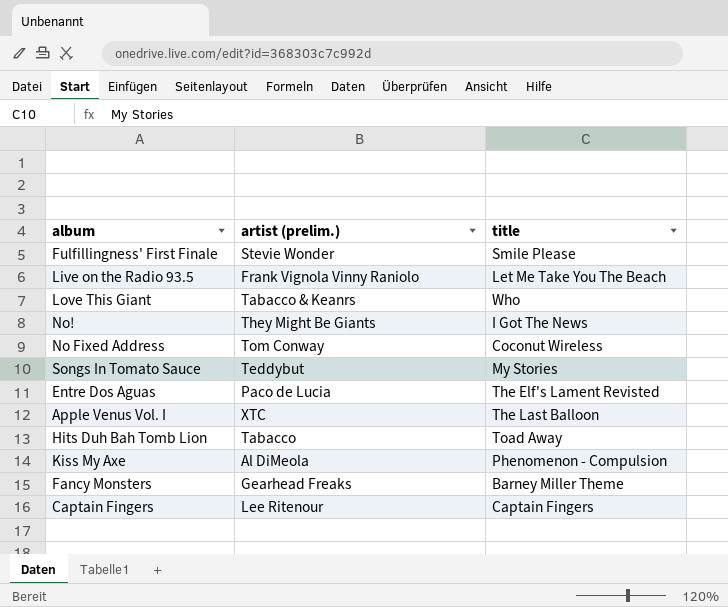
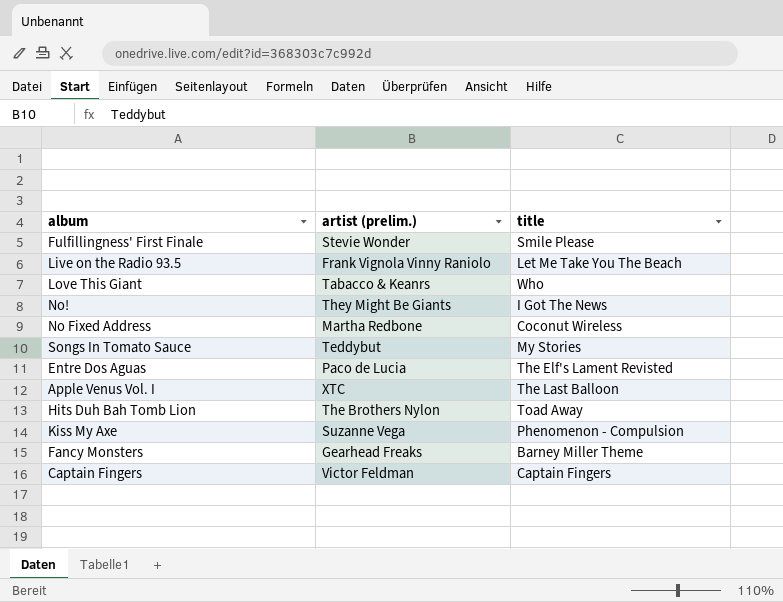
No Fixed Address | artist (prelim.): Tom Conway -> Martha Redbone
Hits Duh Bah Tomb Lion | artist (prelim.): Tabacco -> The Brothers Nylon
Kiss My Axe | artist (prelim.): Al DiMeola -> Suzanne Vega
Captain Fingers | artist (prelim.): Lee Ritenour -> Victor Feldman

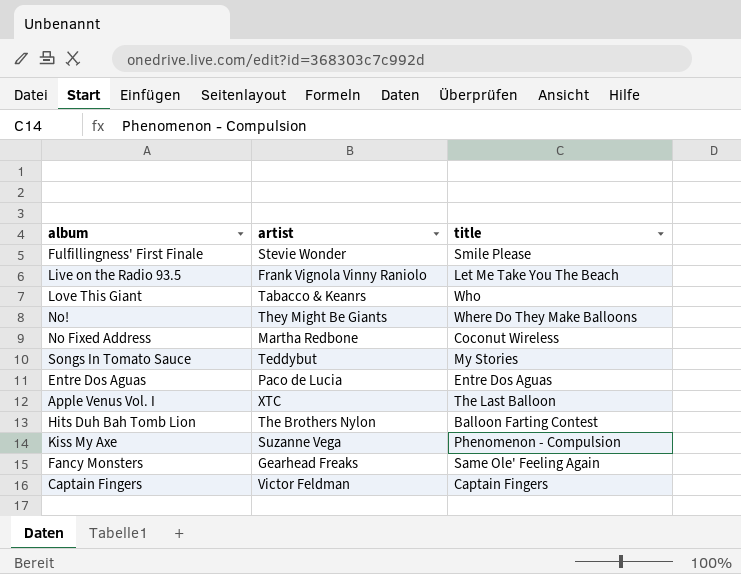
column name: artist (prelim.) -> artist
No! | title: I Got The News -> Where Do They Make Balloons
Entre Dos Aguas | title: The Elf's Lament Revisted -> Entre Dos Aguas
Hits Duh Bah Tomb Lion | title: Toad Away -> Balloon Farting Contest
Fancy Monsters | title: Barney Miller Theme -> Same Ole' Feeling Again

